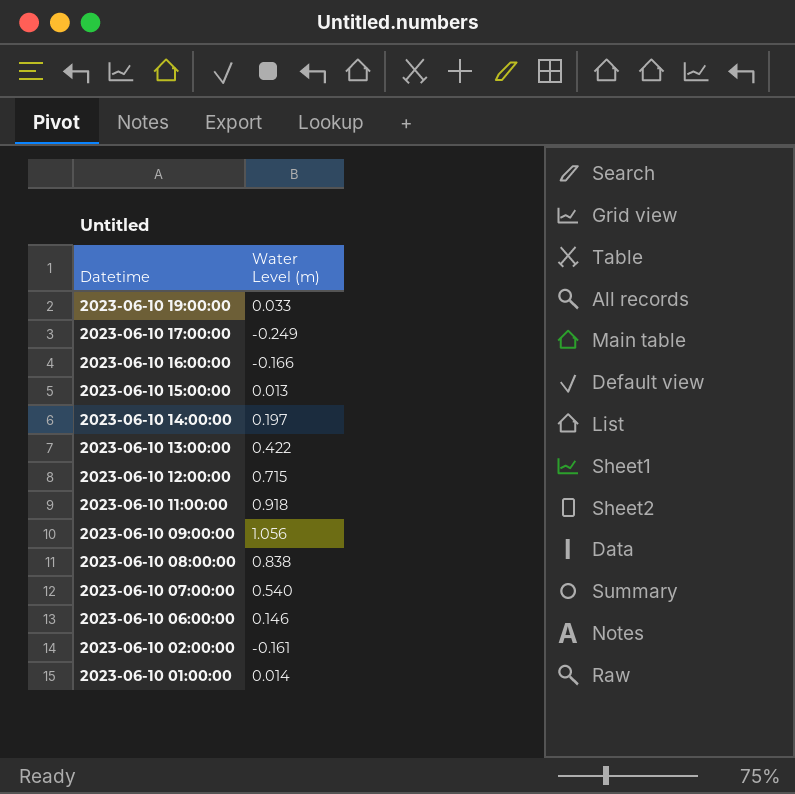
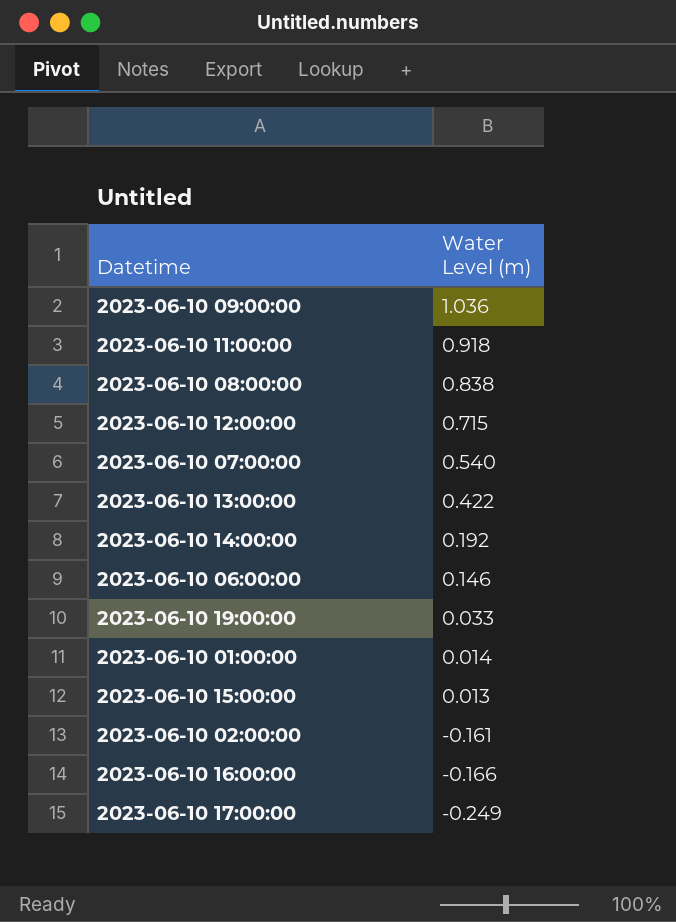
row order: Datetime descending -> Water Level (m) descending
2023-06-10 09:00:00 | Water Level (m): 1.056 -> 1.036
2023-06-10 14:00:00 | Water Level (m): 0.197 -> 0.192

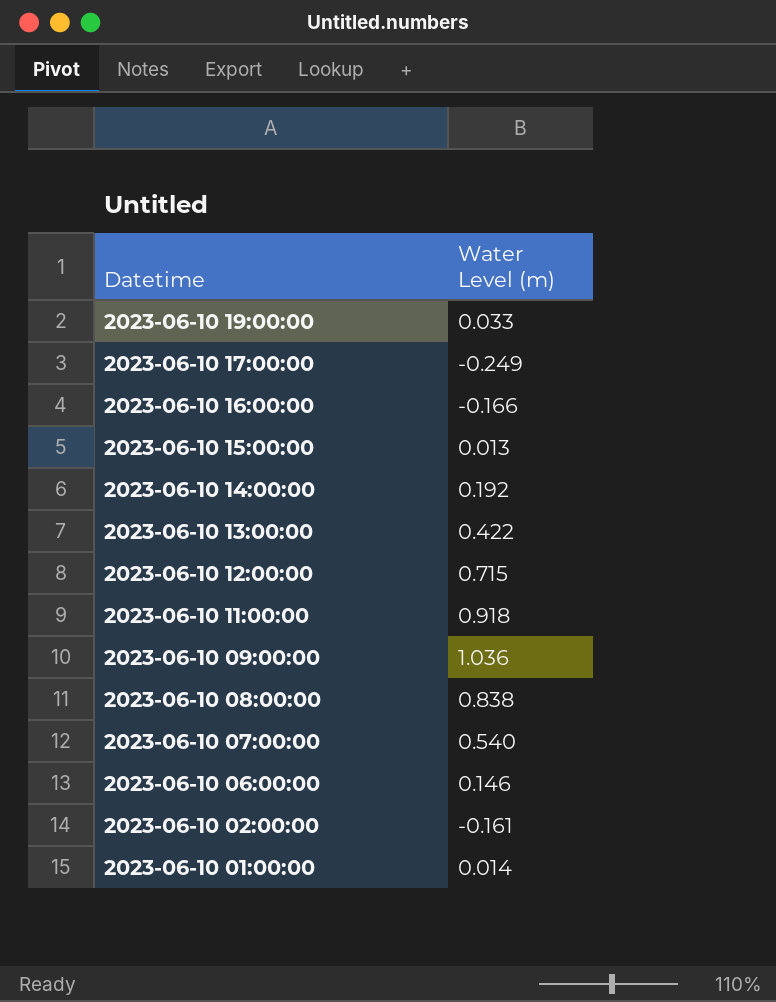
row order: Water Level (m) descending -> Datetime descending

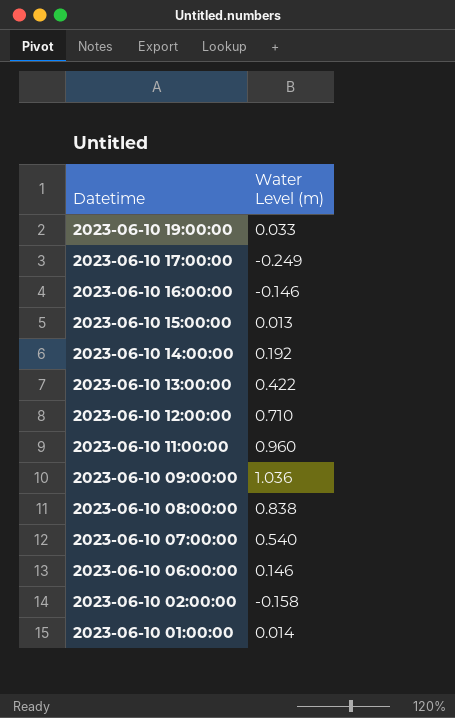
2023-06-10 16:00:00 | Water Level (m): -0.166 -> -0.146
2023-06-10 12:00:00 | Water Level (m): 0.715 -> 0.710
2023-06-10 11:00:00 | Water Level (m): 0.918 -> 0.960
2023-06-10 02:00:00 | Water Level (m): -0.161 -> -0.158

